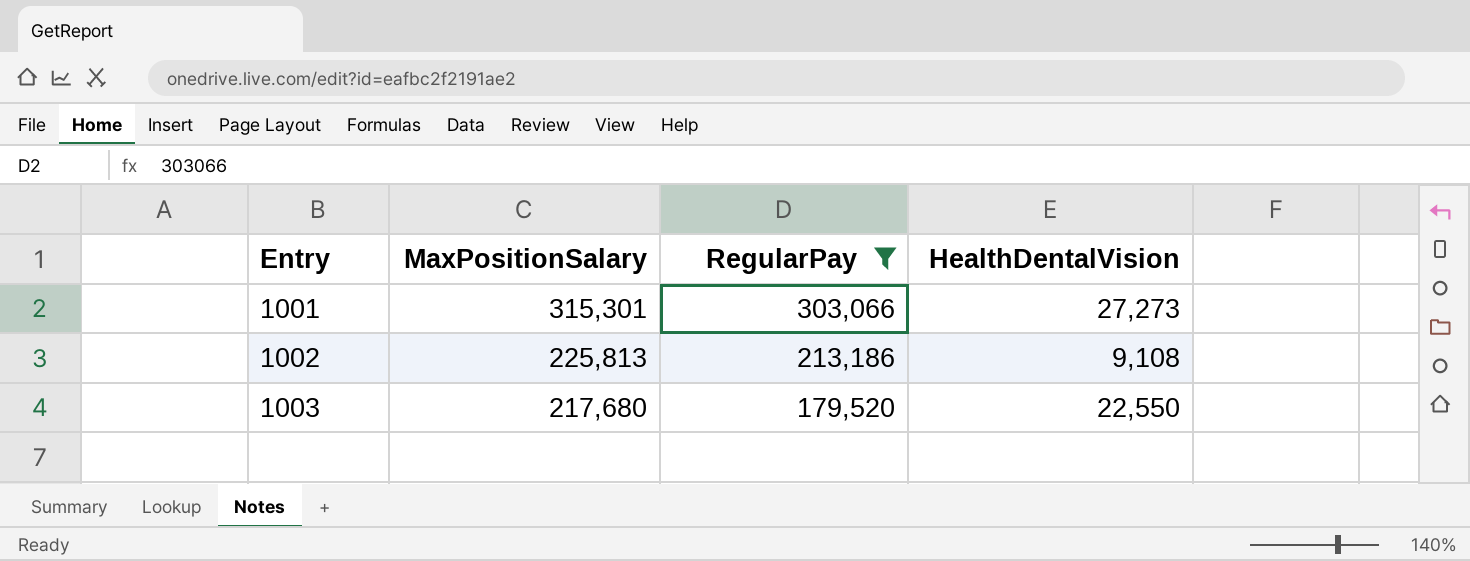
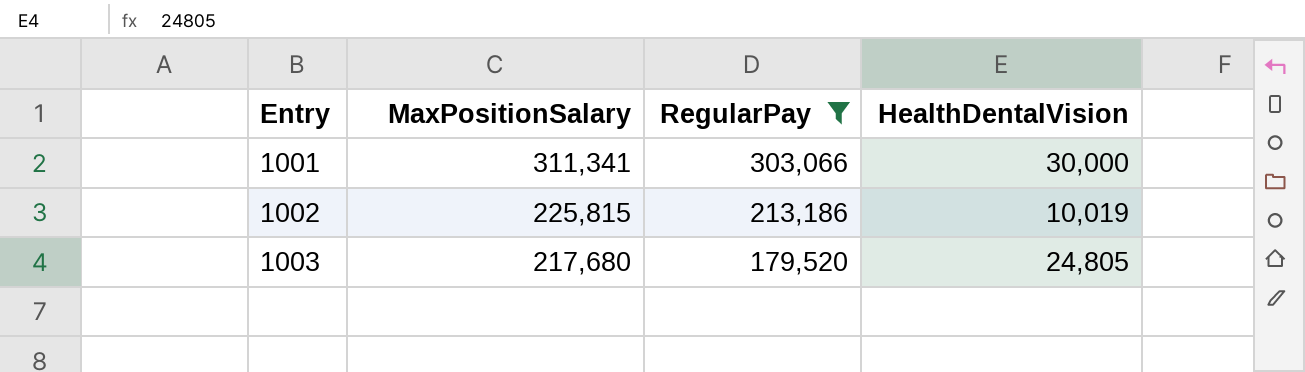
1001 | MaxPositionSalary: 315,301 -> 311,341
1001 | HealthDentalVision: 27,273 -> 30,000
1002 | MaxPositionSalary: 225,813 -> 225,815
1002 | HealthDentalVision: 9,108 -> 10,019
1003 | HealthDentalVision: 22,550 -> 24,805

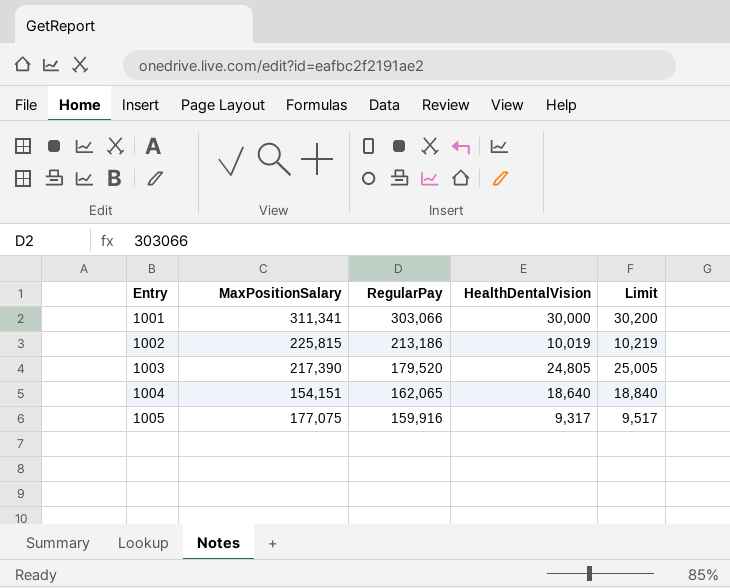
filter: RegularPay >= 179,520 -> none
column Limit | formula: none -> [HealthDentalVision] + 200
1003 | MaxPositionSalary: 217,680 -> 217,390

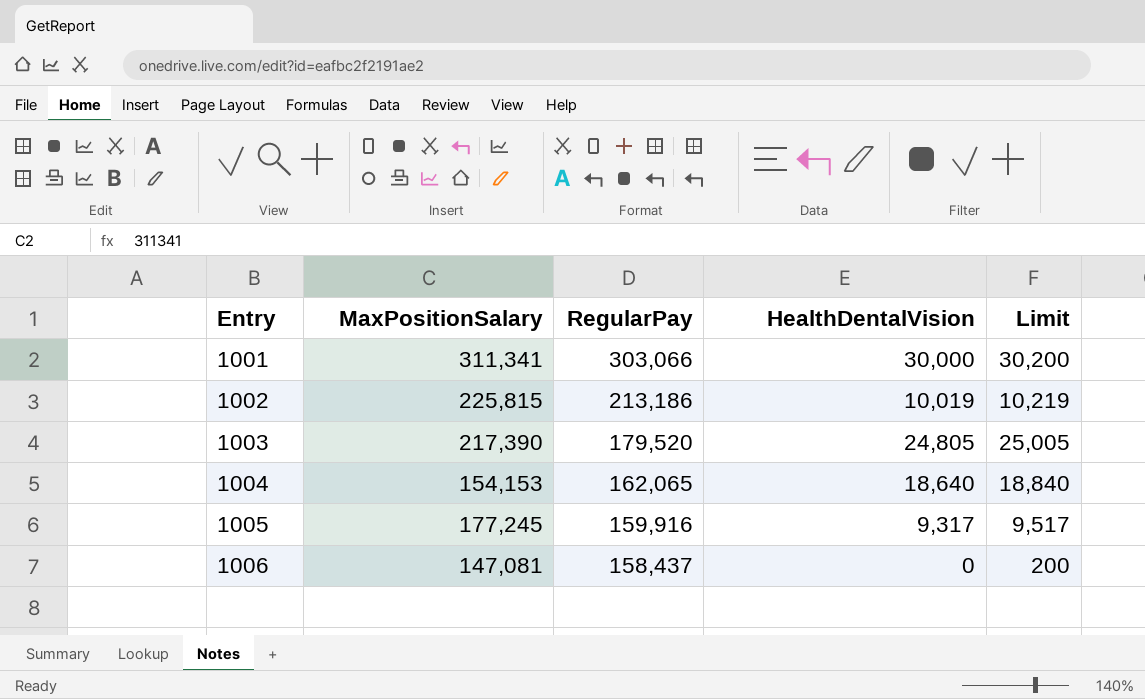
1004 | MaxPositionSalary: 154,151 -> 154,153
1005 | MaxPositionSalary: 177,075 -> 177,245
row 1006: none -> 147,081 | 158,437 | 0 | 200

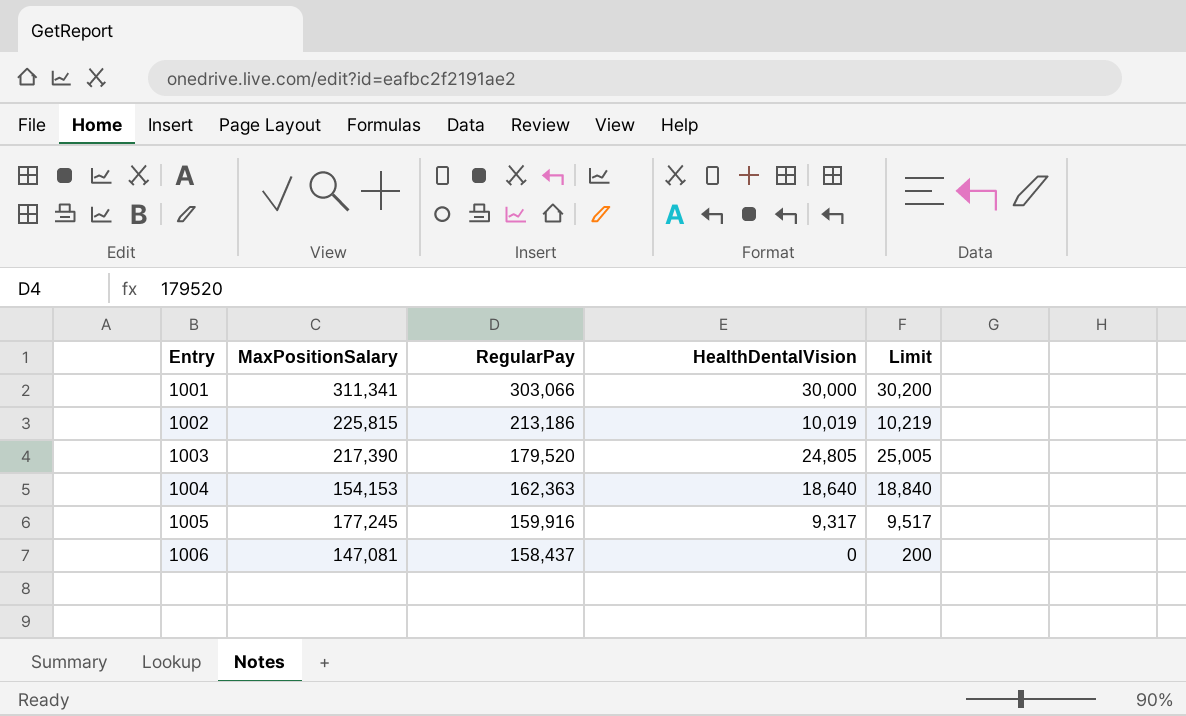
1004 | RegularPay: 162,065 -> 162,363

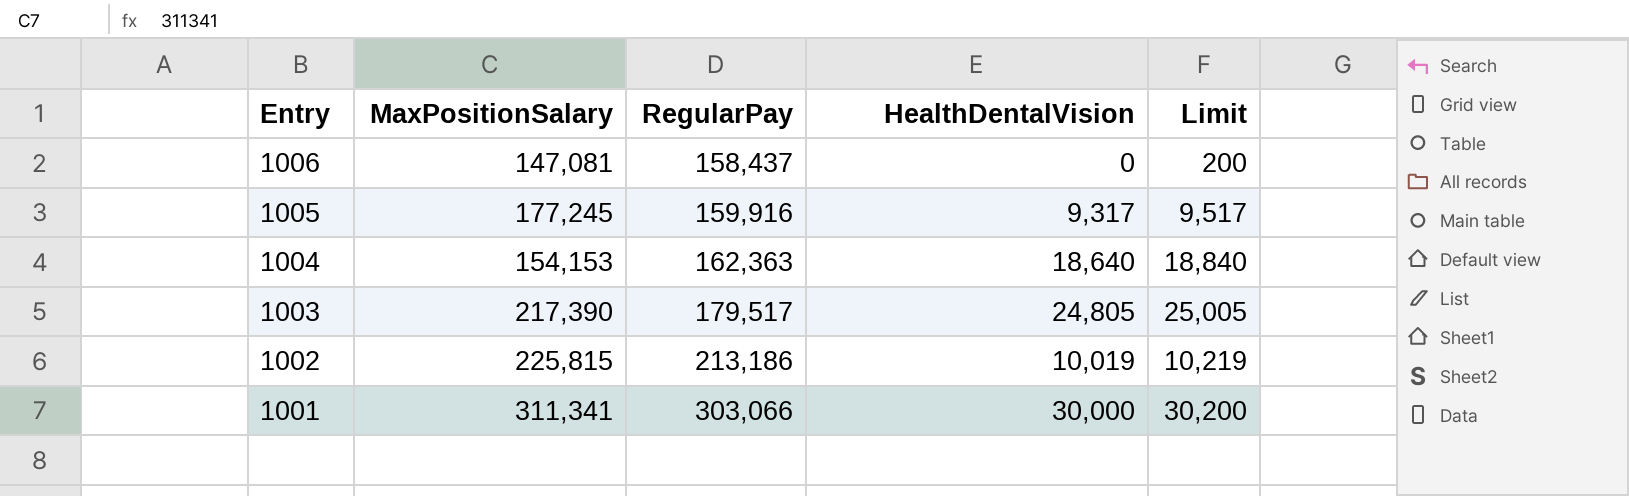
row order: Entry ascending -> Entry descending
1003 | RegularPay: 179,520 -> 179,517

